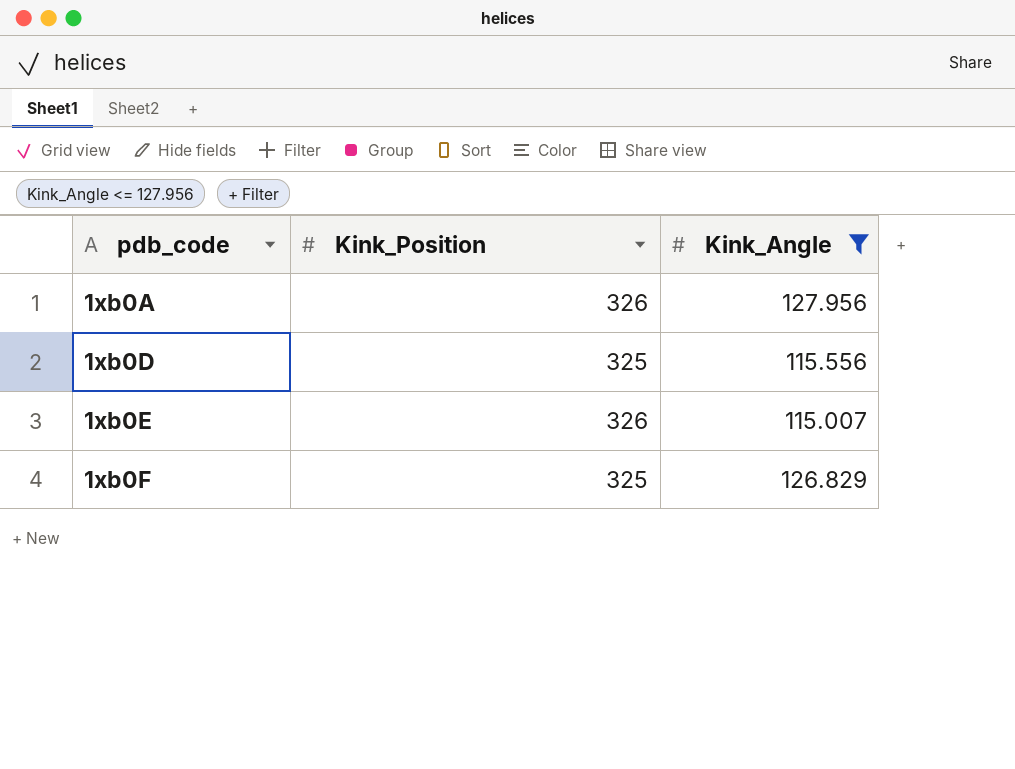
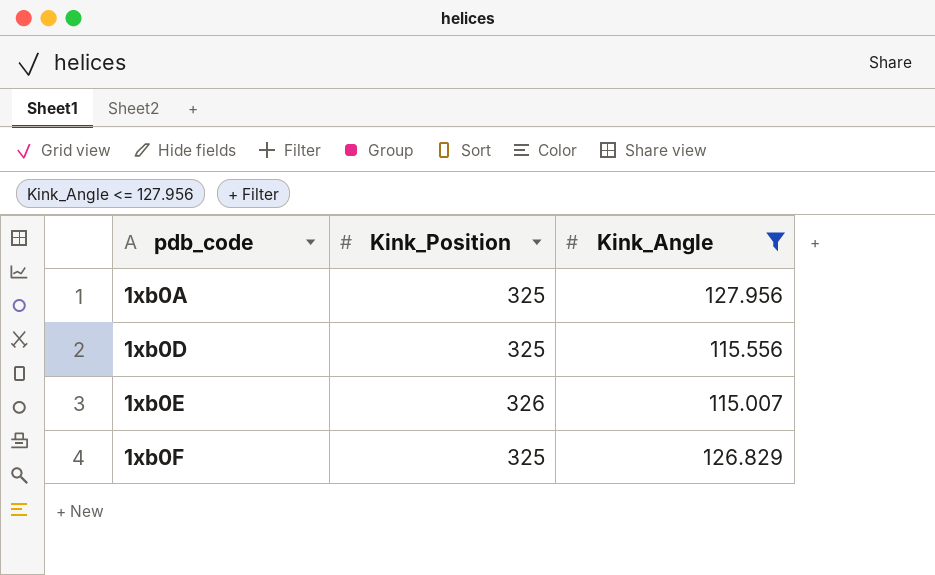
1xb0A | Kink_Position: 326 -> 325

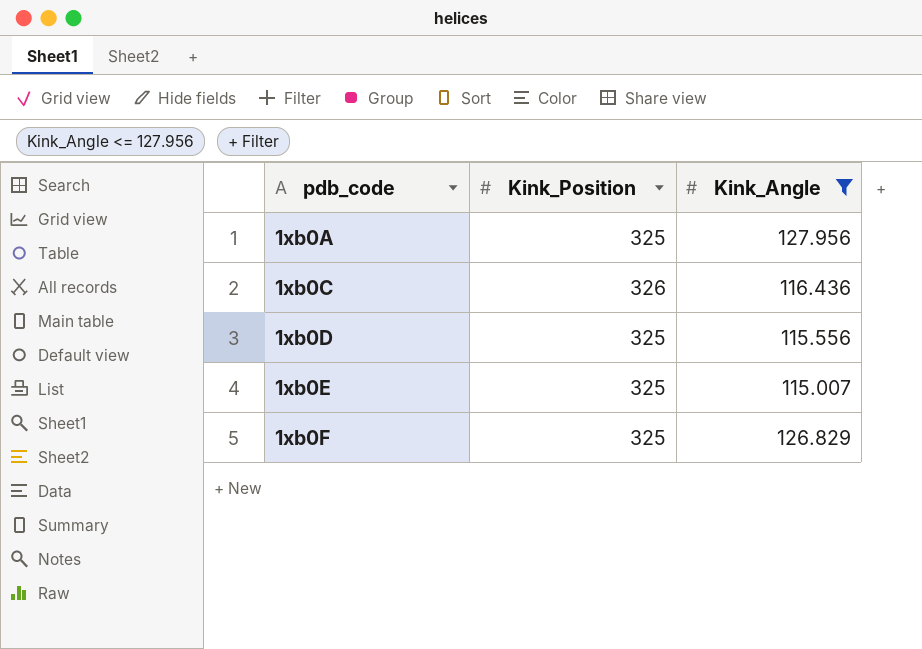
row 1xb0C: none -> 326 | 116.436
1xb0E | Kink_Position: 326 -> 325

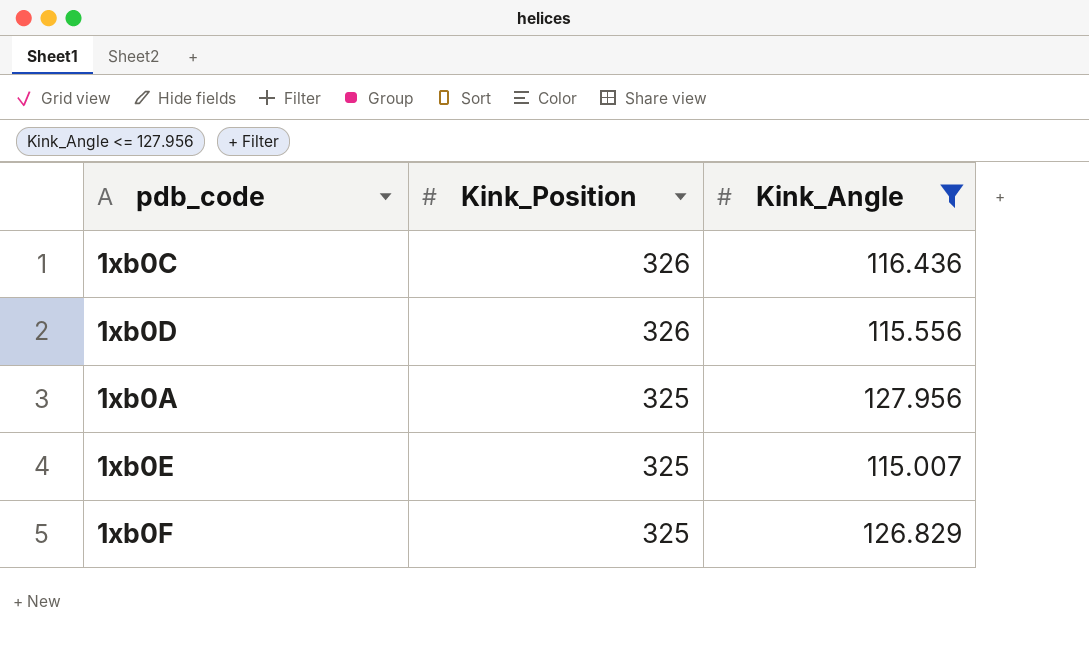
row order: pdb_code ascending -> Kink_Position descending
1xb0D | Kink_Position: 325 -> 326

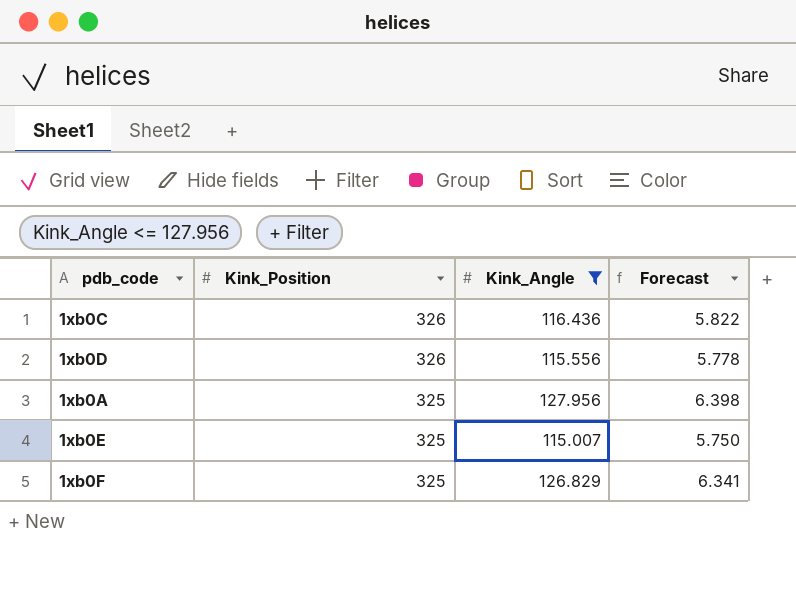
column Forecast | formula: none -> [Kink_Angle] * 0.05

